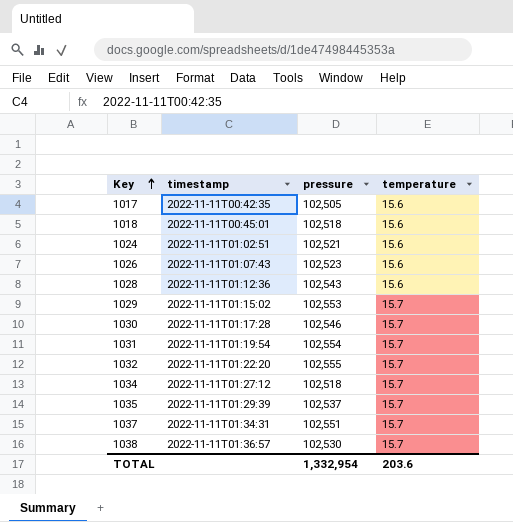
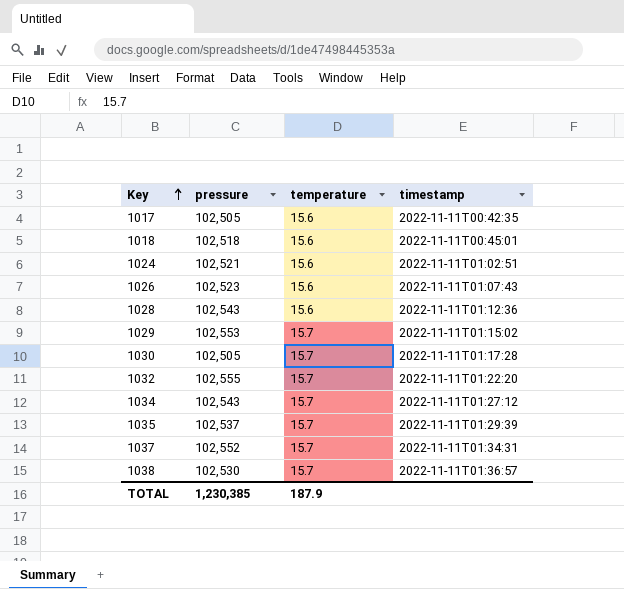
column timestamp | position: 2 -> 4
row 1031: 2022-11-11T01:19:54 | 102,554 | 15.7 -> none
1030 | pressure: 102,546 -> 102,505
1034 | pressure: 102,518 -> 102,543
1037 | pressure: 102,551 -> 102,552
TOTAL | pressure: 1,332,954 -> 1,230,385
TOTAL | temperature: 203.6 -> 187.9

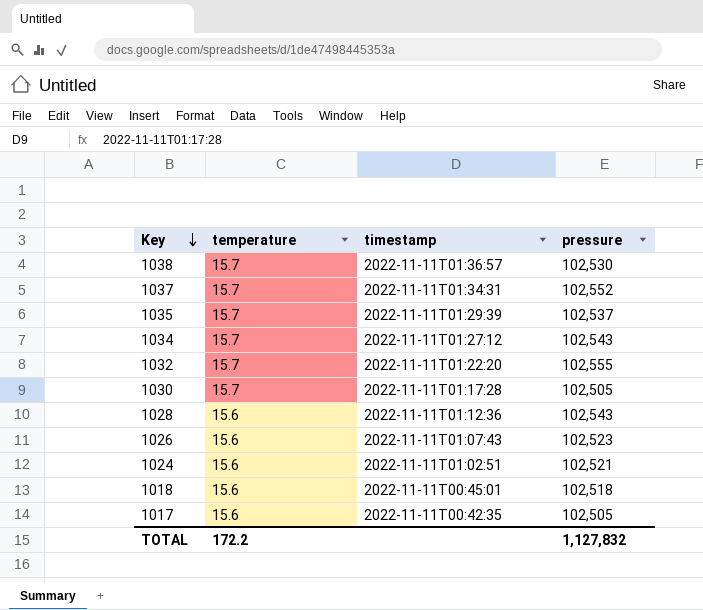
row order: Key ascending -> Key descending
column pressure | position: 2 -> 4
row 1029: 102,553 | 15.7 | 2022-11-11T01:15:02 -> none
TOTAL | temperature: 187.9 -> 172.2
TOTAL | pressure: 1,230,385 -> 1,127,832

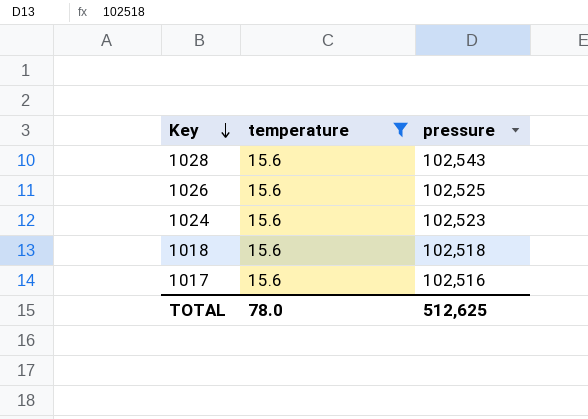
filter: none -> temperature = 15.6
column timestamp | position: 3 -> none
1026 | pressure: 102,523 -> 102,525
1024 | pressure: 102,521 -> 102,523
1017 | pressure: 102,505 -> 102,516
TOTAL | temperature: 172.2 -> 78.0
TOTAL | pressure: 1,127,832 -> 512,625

